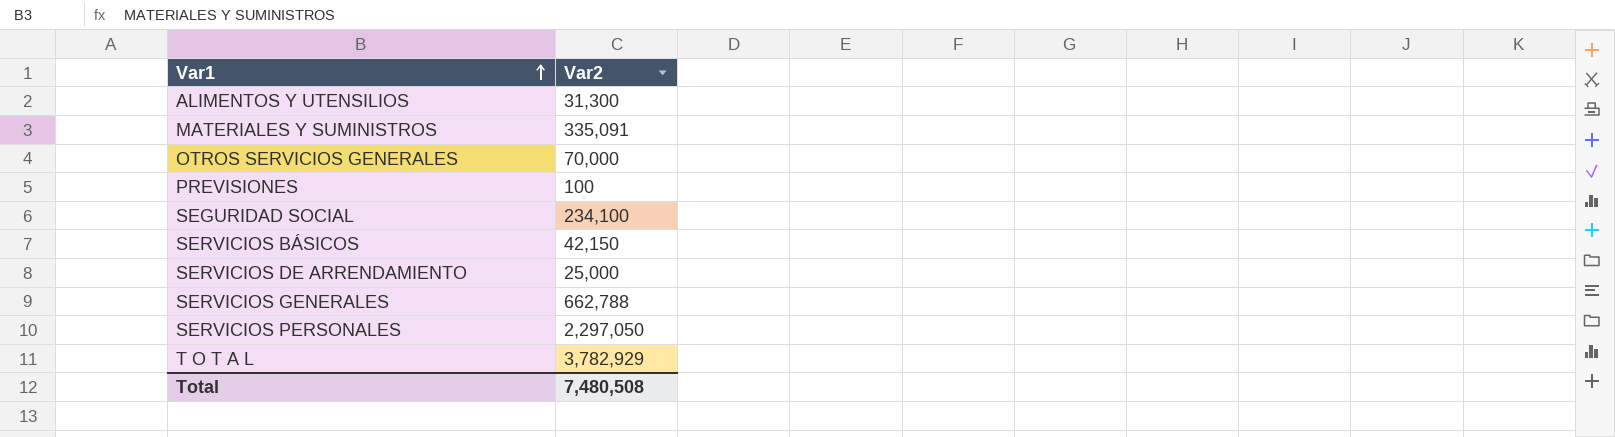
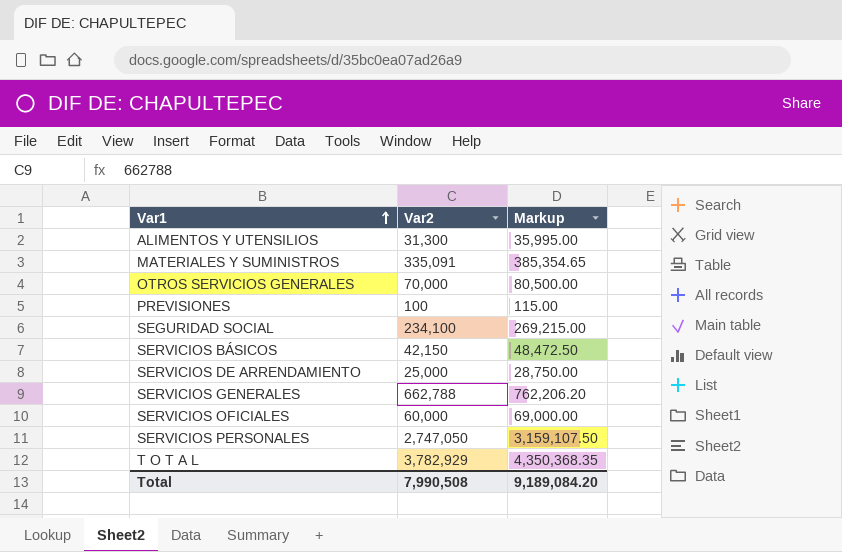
column Markup | formula: none -> [Var2] * 1.15
row SERVICIOS OFICIALES: none -> 60,000 | 69,000.00
SERVICIOS PERSONALES | Var2: 2,297,050 -> 2,747,050
Total | Var2: 7,480,508 -> 7,990,508

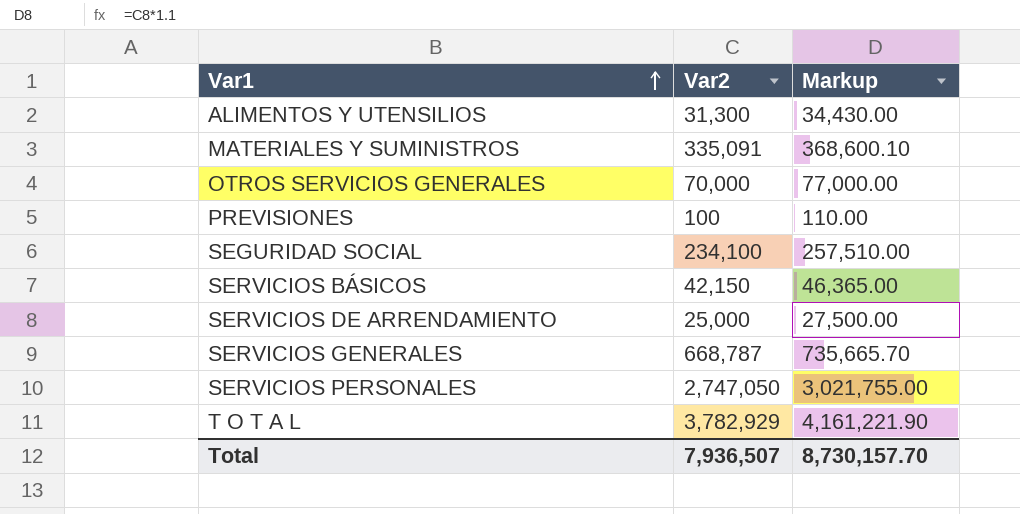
column Markup | formula: [Var2] * 1.15 -> [Var2] * 1.1
row SERVICIOS OFICIALES: 60,000 | 69,000.00 -> none
SERVICIOS GENERALES | Var2: 662,788 -> 668,787
Total | Var2: 7,990,508 -> 7,936,507
Total | Markup: 9,189,084.20 -> 8,730,157.70

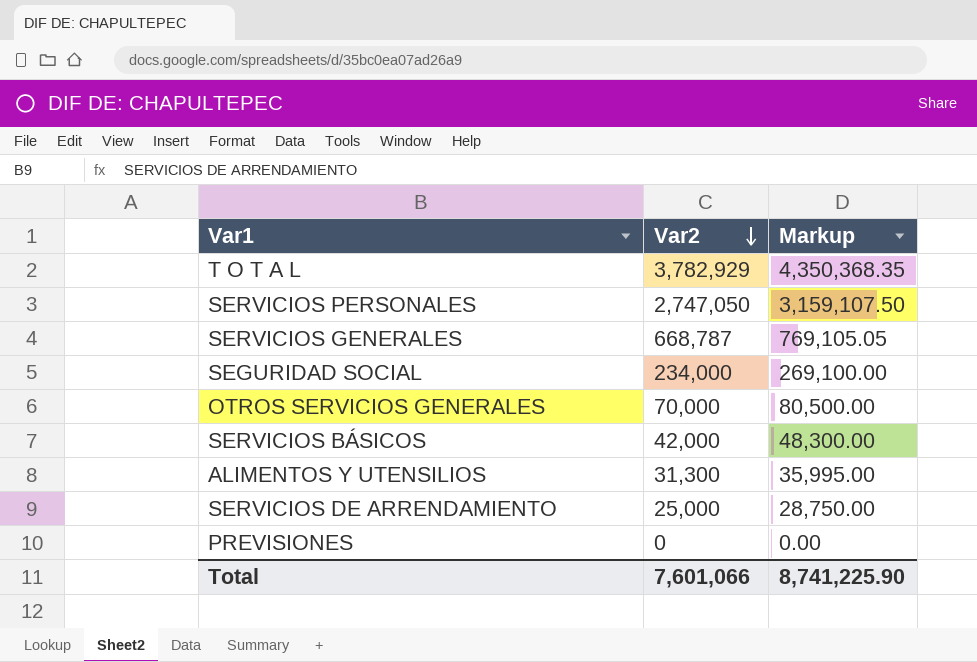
row order: Var1 ascending -> Var2 descending
column Markup | formula: [Var2] * 1.1 -> [Var2] * 1.15
row MATERIALES Y SUMINISTROS: 335,091 | 368,600.10 -> none
SEGURIDAD SOCIAL | Var2: 234,100 -> 234,000
SERVICIOS BÁSICOS | Var2: 42,150 -> 42,000
PREVISIONES | Var2: 100 -> 0
Total | Var2: 7,936,507 -> 7,601,066
Total | Markup: 8,730,157.70 -> 8,741,225.90

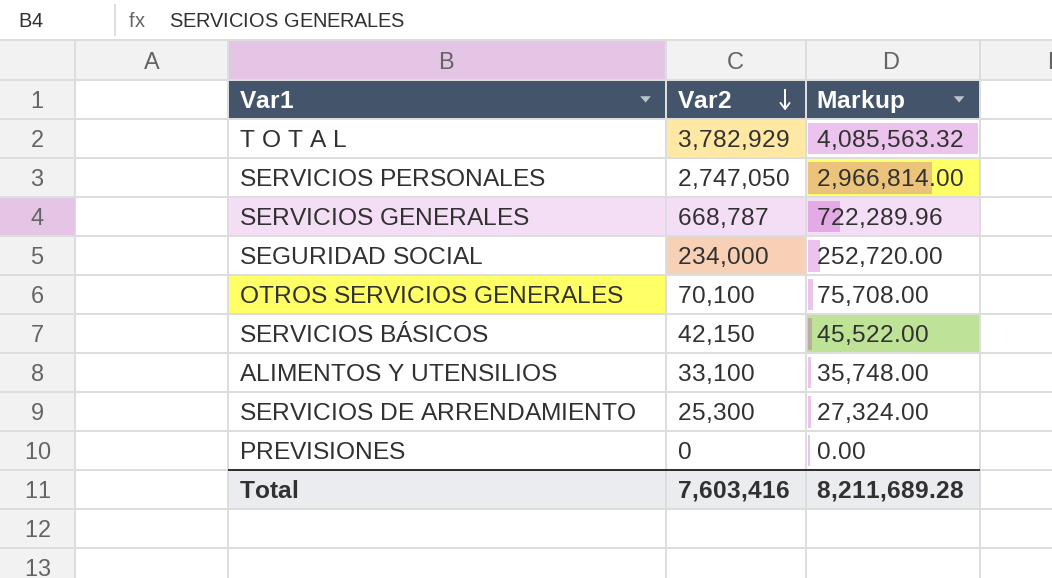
column Markup | formula: [Var2] * 1.15 -> [Var2] * 1.08
OTROS SERVICIOS GENERALES | Var2: 70,000 -> 70,100
SERVICIOS BÁSICOS | Var2: 42,000 -> 42,150
ALIMENTOS Y UTENSILIOS | Var2: 31,300 -> 33,100
SERVICIOS DE ARRENDAMIENTO | Var2: 25,000 -> 25,300
Total | Var2: 7,601,066 -> 7,603,416
Total | Markup: 8,741,225.90 -> 8,211,689.28

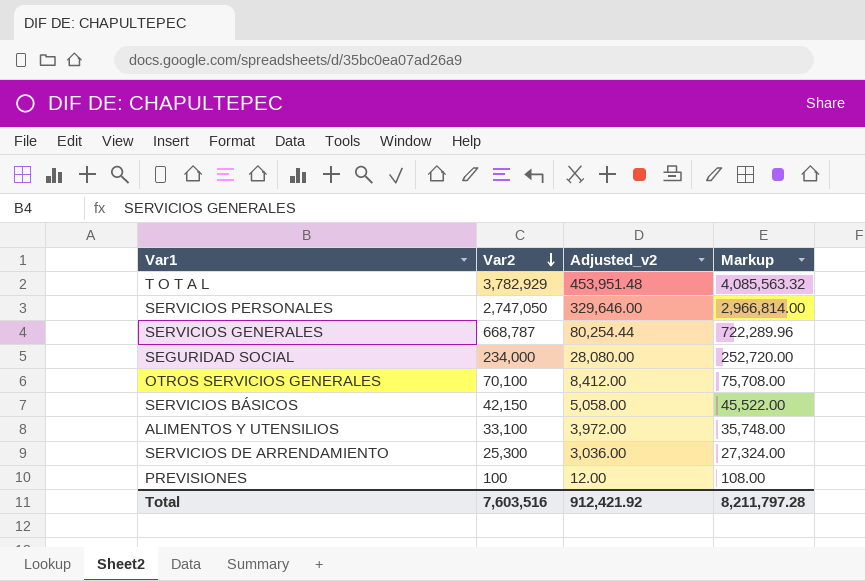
column Adjusted_v2 | formula: none -> [Var2] * 0.12
PREVISIONES | Var2: 0 -> 100
PREVISIONES | Markup: 0.00 -> 108.00
Total | Var2: 7,603,416 -> 7,603,516
Total | Markup: 8,211,689.28 -> 8,211,797.28

